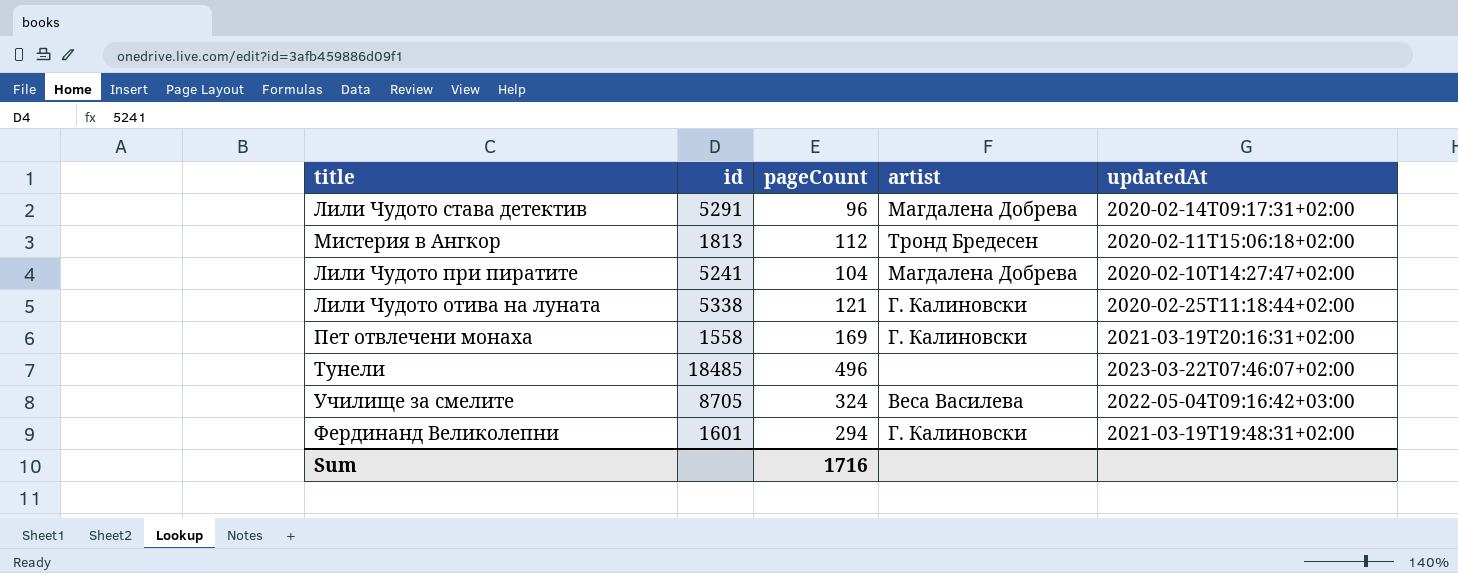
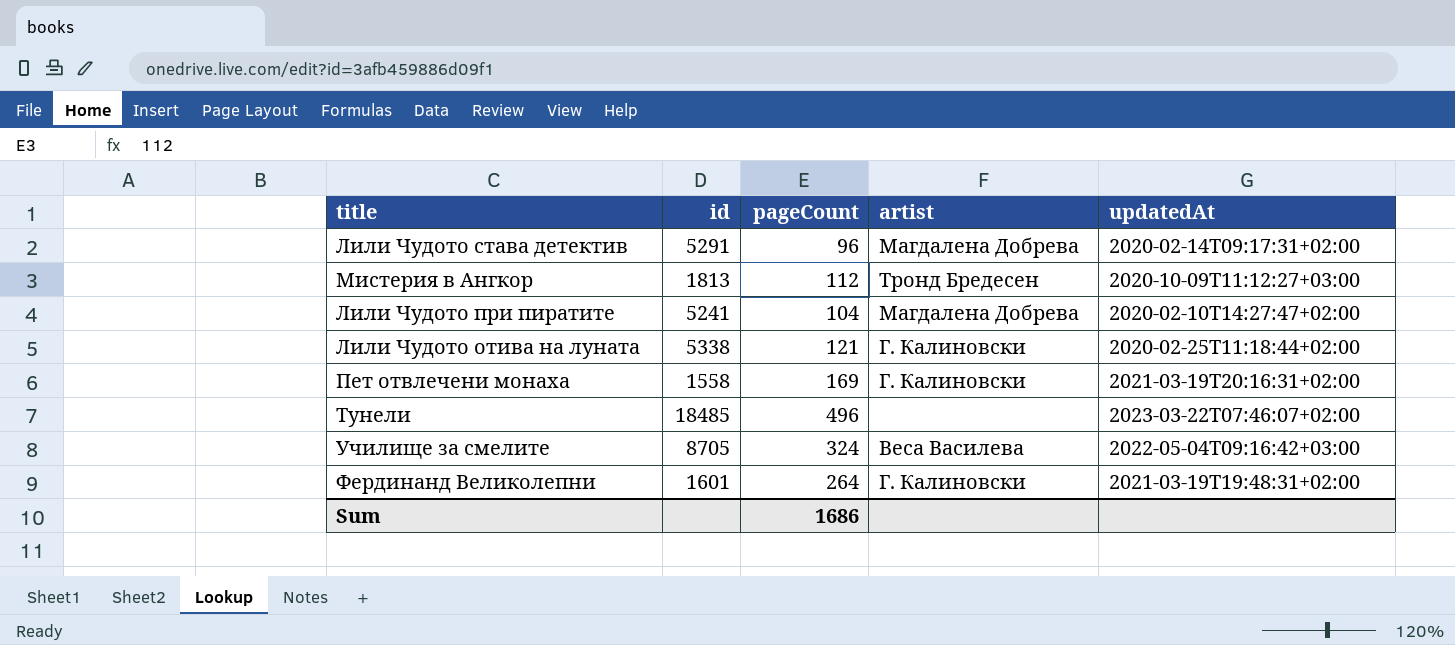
Мистерия в Ангкор | updatedAt: 2020-02-11T15:06:18+02:00 -> 2020-10-09T11:12:27+03:00
Фердинанд Великолепни | pageCount: 294 -> 264
Sum | pageCount: 1716 -> 1686

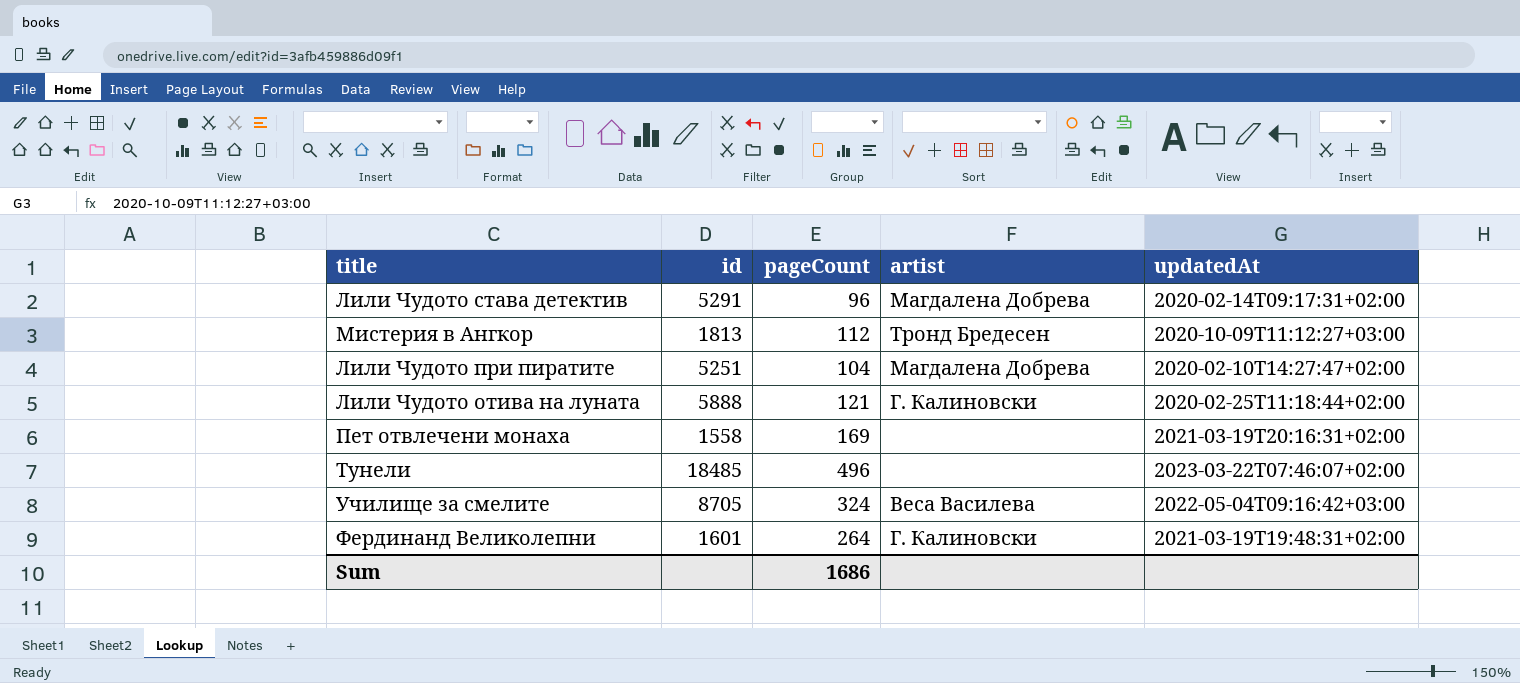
Лили Чудото при пиратите | id: 5241 -> 5251
Лили Чудото отива на луната | id: 5338 -> 5888
Пет отвлечени монаха | artist: Г. Калиновски -> none

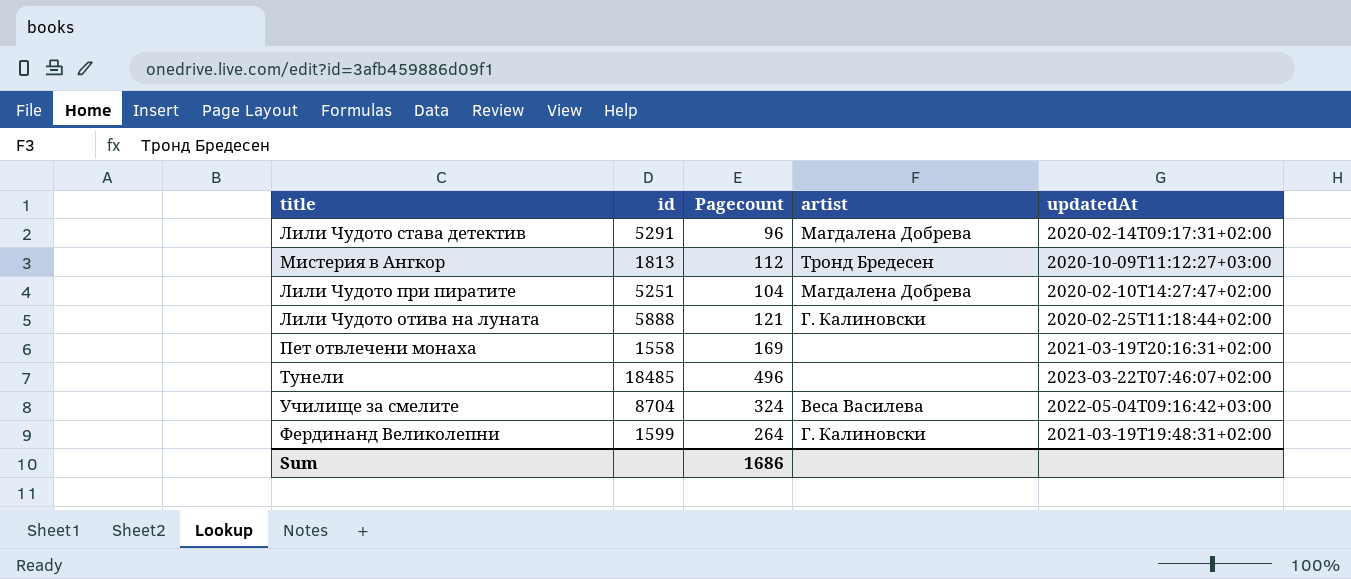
column name: pageCount -> Pagecount
Училище за смелите | id: 8705 -> 8704
Фердинанд Великолепни | id: 1601 -> 1599

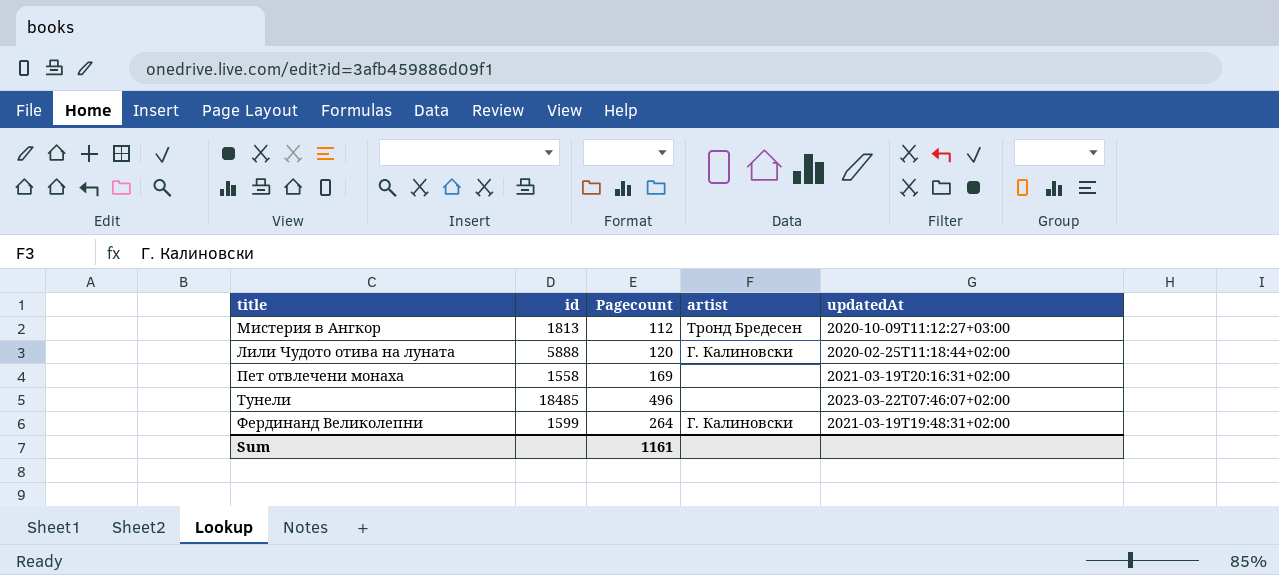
row Лили Чудото става детектив: 5291 | 96 | Магдалена Добрева | 2020-02-14T09:17:31+02:00 -> none
row Лили Чудото при пиратите: 5251 | 104 | Магдалена Добрева | 2020-02-10T14:27:47+02:00 -> none
row Училище за смелите: 8704 | 324 | Веса Василева | 2022-05-04T09:16:42+03:00 -> none
Лили Чудото отива на луната | Pagecount: 121 -> 120
Sum | Pagecount: 1686 -> 1161

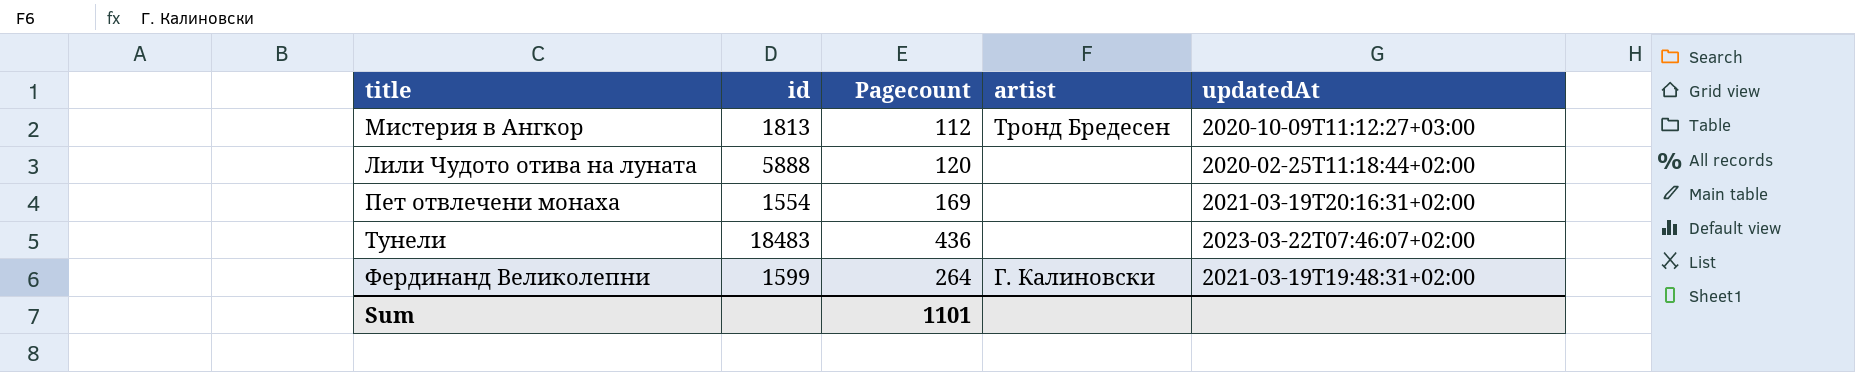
Лили Чудото отива на луната | artist: Г. Калиновски -> none
Пет отвлечени монаха | id: 1558 -> 1554
Тунели | id: 18485 -> 18483
Тунели | Pagecount: 496 -> 436
Sum | Pagecount: 1161 -> 1101

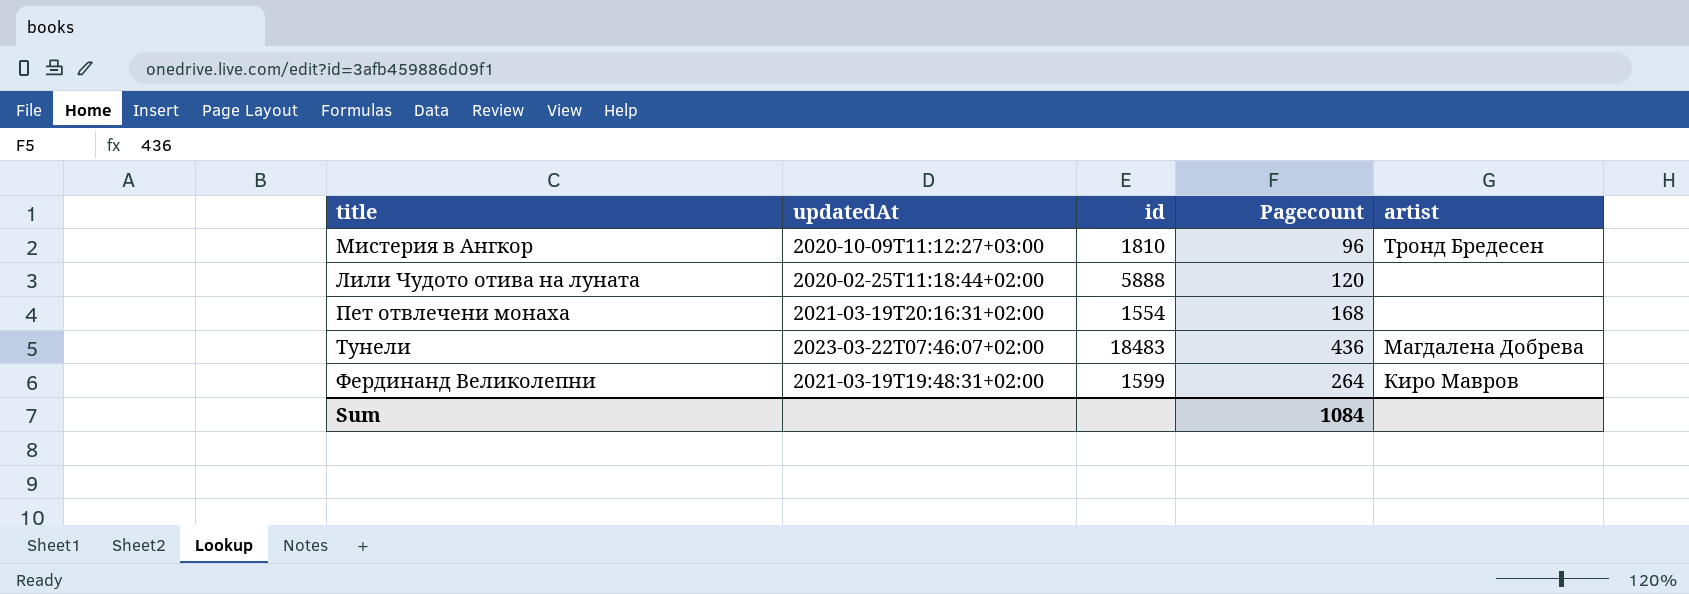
column updatedAt | position: 5 -> 2
Мистерия в Ангкор | id: 1813 -> 1810
Мистерия в Ангкор | Pagecount: 112 -> 96
Пет отвлечени монаха | Pagecount: 169 -> 168
Тунели | artist: none -> Магдалена Добрева
Фердинанд Великолепни | artist: Г. Калиновски -> Киро Мавров
Sum | Pagecount: 1101 -> 1084

